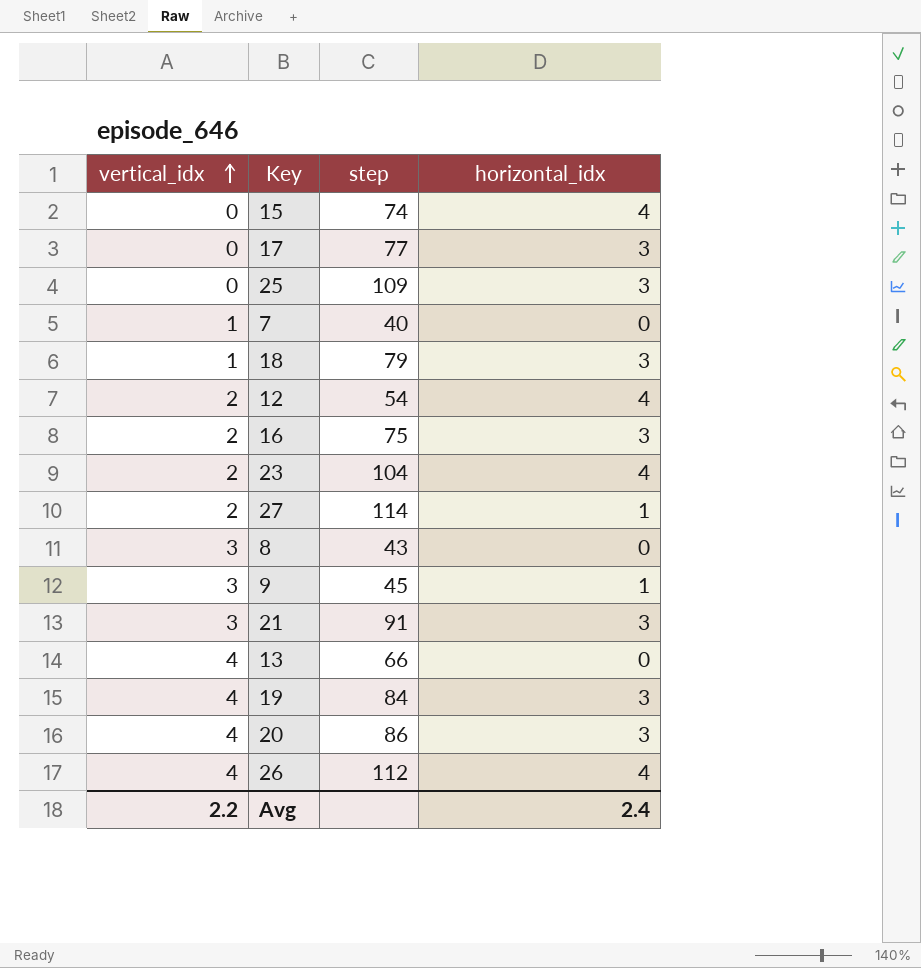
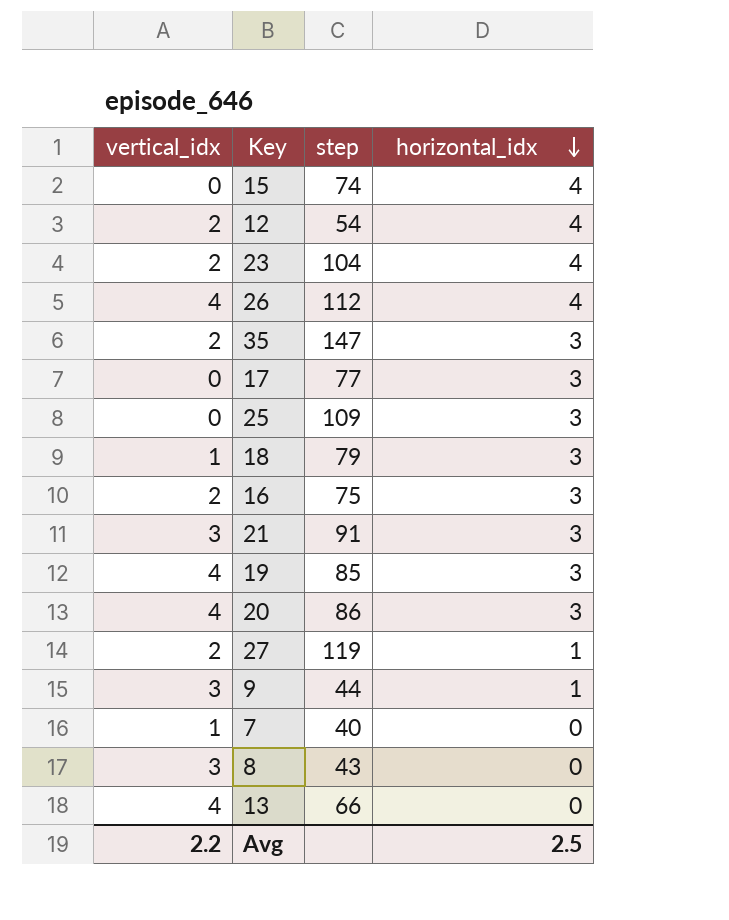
row order: vertical_idx ascending -> horizontal_idx descending
row 35: none -> 2 | 147 | 3
19 | step: 84 -> 85
27 | step: 114 -> 119
9 | step: 45 -> 44
Avg | horizontal_idx: 2.4 -> 2.5

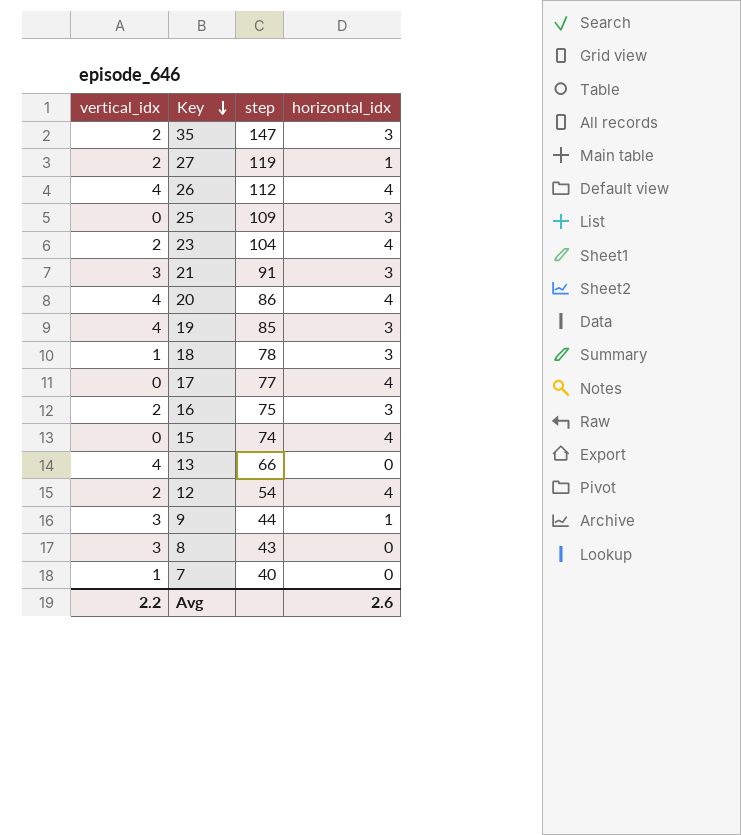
row order: horizontal_idx descending -> Key descending
20 | horizontal_idx: 3 -> 4
18 | step: 79 -> 78
17 | horizontal_idx: 3 -> 4
Avg | horizontal_idx: 2.5 -> 2.6

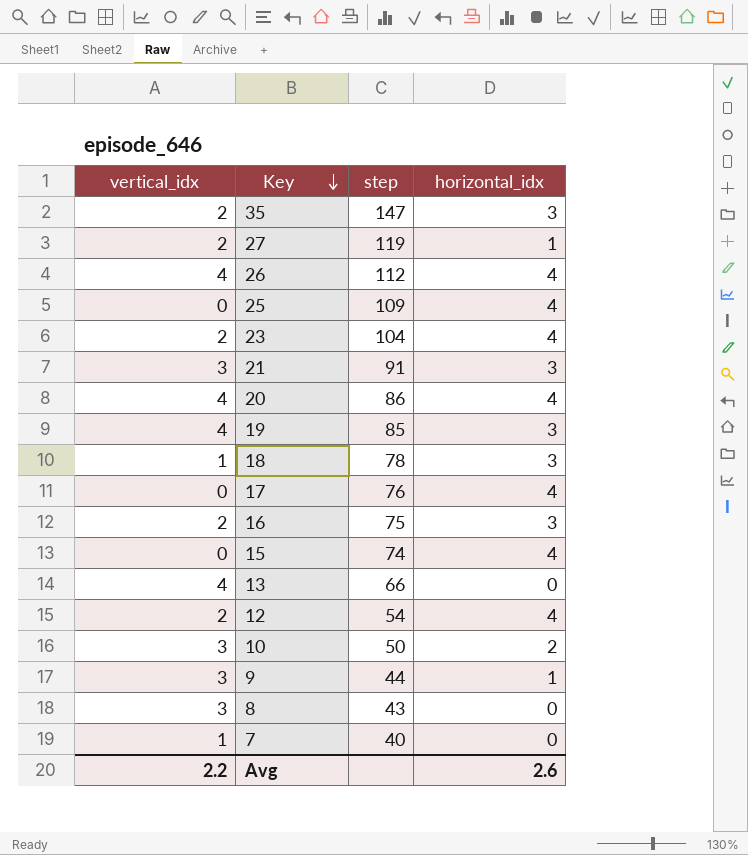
25 | horizontal_idx: 3 -> 4
17 | step: 77 -> 76
row 10: none -> 3 | 50 | 2

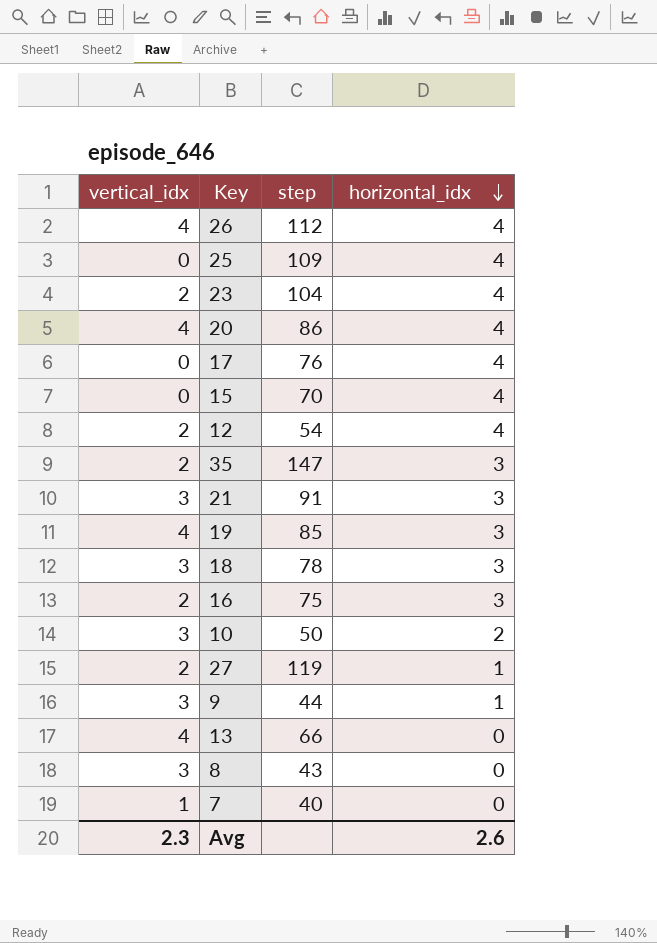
row order: Key descending -> horizontal_idx descending
15 | step: 74 -> 70
18 | vertical_idx: 1 -> 3
Avg | vertical_idx: 2.2 -> 2.3

